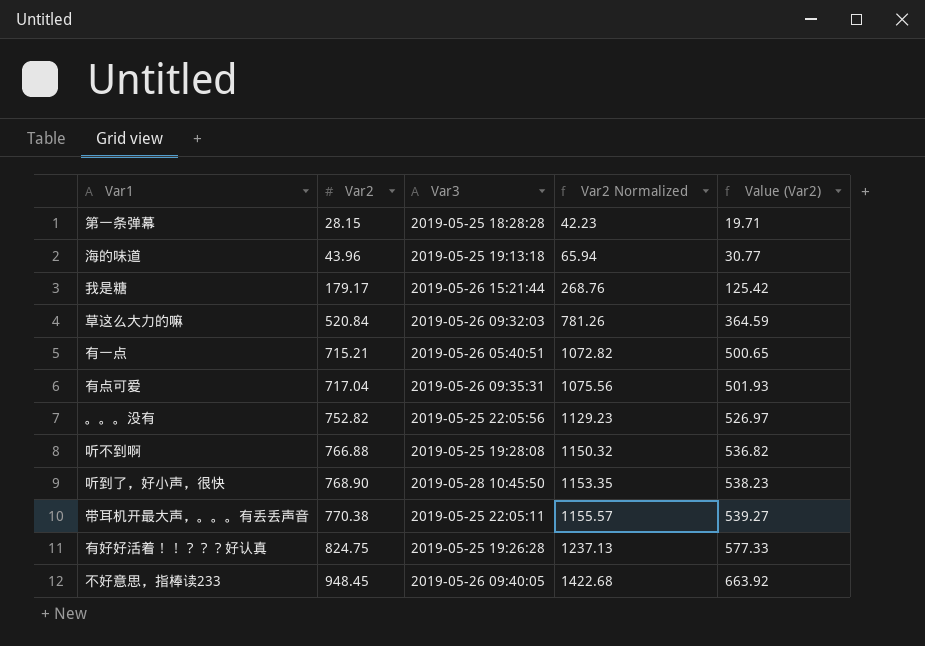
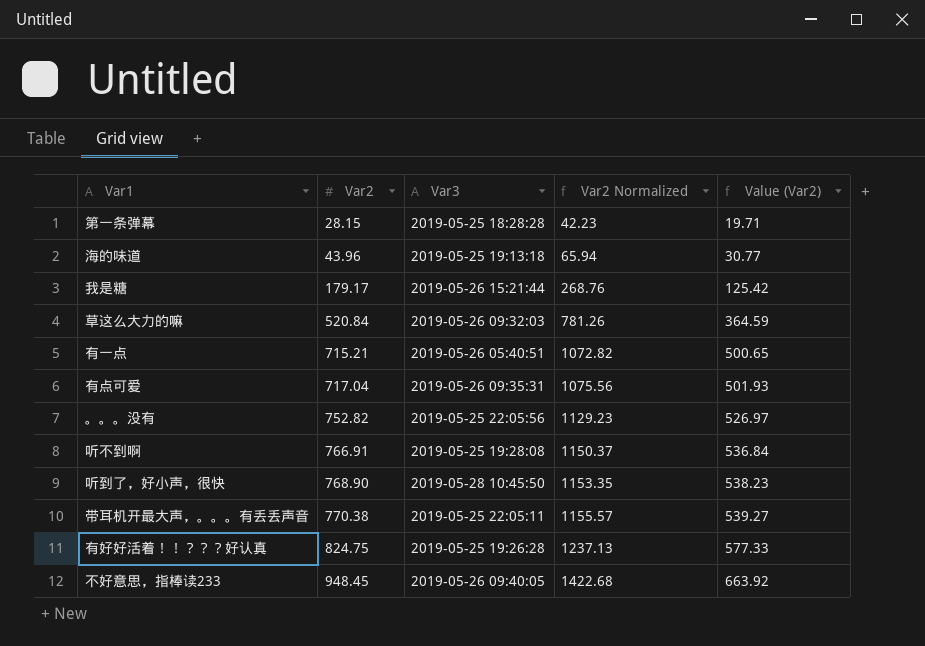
听不到啊 | Var2: 766.88 -> 766.91
听不到啊 | Var2 Normalized: 1150.32 -> 1150.37
听不到啊 | Value (Var2): 536.82 -> 536.84

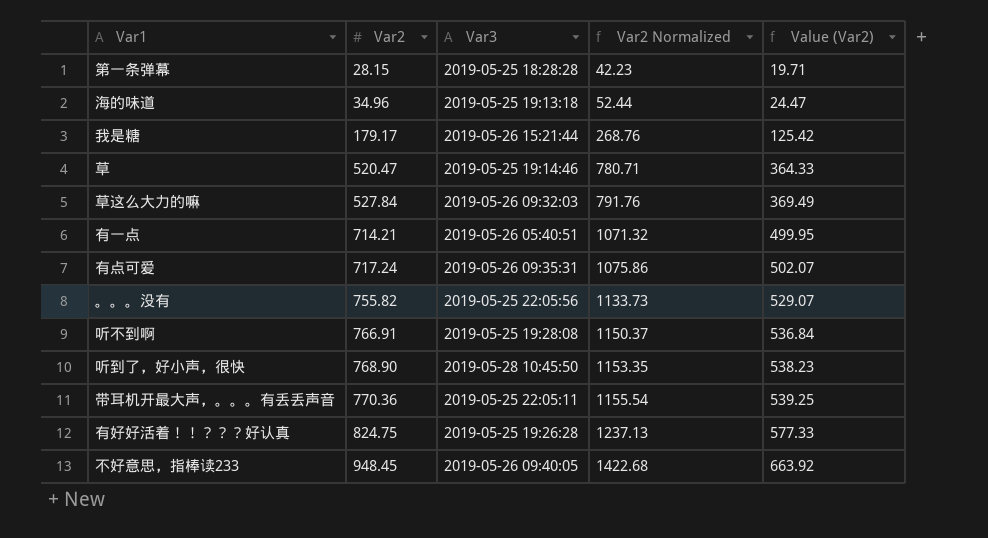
海的味道 | Var2: 43.96 -> 34.96
海的味道 | Var2 Normalized: 65.94 -> 52.44
海的味道 | Value (Var2): 30.77 -> 24.47
row 草: none -> 520.47 | 2019-05-25 19:14:46 | 780.71 | 364.33
草这么大力的嘛 | Var2: 520.84 -> 527.84
草这么大力的嘛 | Var2 Normalized: 781.26 -> 791.76
草这么大力的嘛 | Value (Var2): 364.59 -> 369.49
有一点 | Var2: 715.21 -> 714.21
有一点 | Var2 Normalized: 1072.82 -> 1071.32
有一点 | Value (Var2): 500.65 -> 499.95
有点可爱 | Var2: 717.04 -> 717.24
有点可爱 | Var2 Normalized: 1075.56 -> 1075.86
有点可爱 | Value (Var2): 501.93 -> 502.07
。。。没有 | Var2: 752.82 -> 755.82
。。。没有 | Var2 Normalized: 1129.23 -> 1133.73
。。。没有 | Value (Var2): 526.97 -> 529.07
带耳机开最大声，。。。有丢丢声音 | Var2: 770.38 -> 770.36
带耳机开最大声，。。。有丢丢声音 | Var2 Normalized: 1155.57 -> 1155.54
带耳机开最大声，。。。有丢丢声音 | Value (Var2): 539.27 -> 539.25

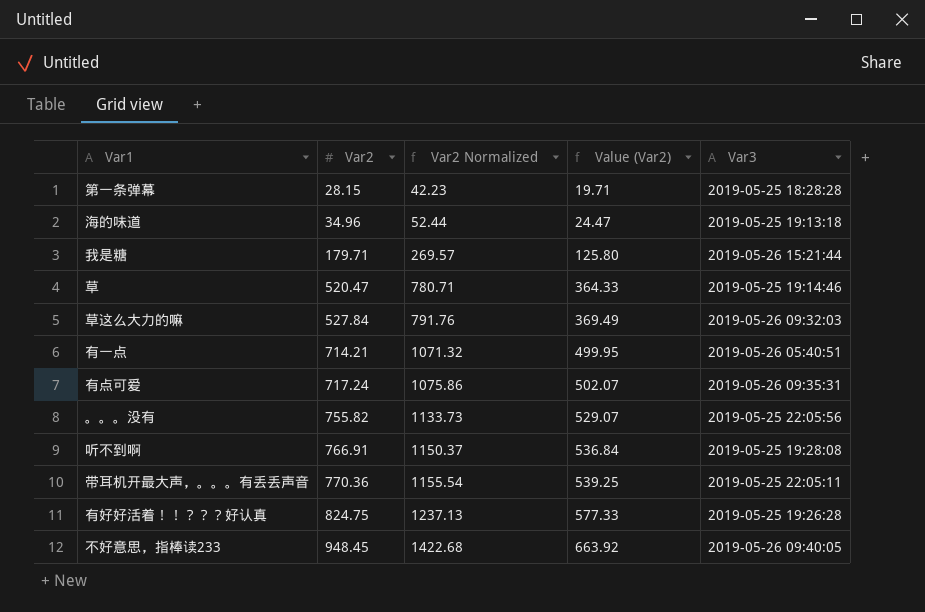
column Var3 | position: 3 -> 5
row 听到了，好小声，很快: 768.90 | 2019-05-28 10:45:50 | 1153.35 | 538.23 -> none
我是糖 | Var2: 179.17 -> 179.71
我是糖 | Var2 Normalized: 268.76 -> 269.57
我是糖 | Value (Var2): 125.42 -> 125.80

